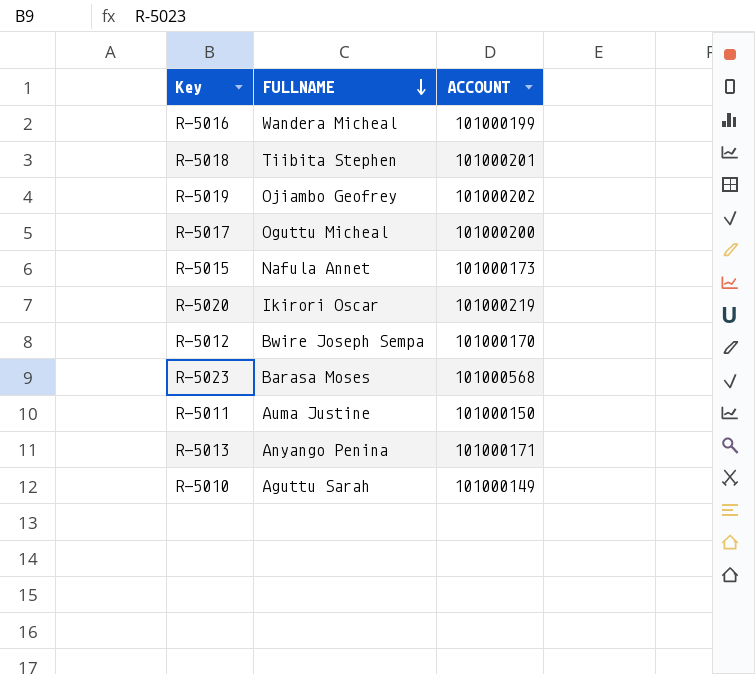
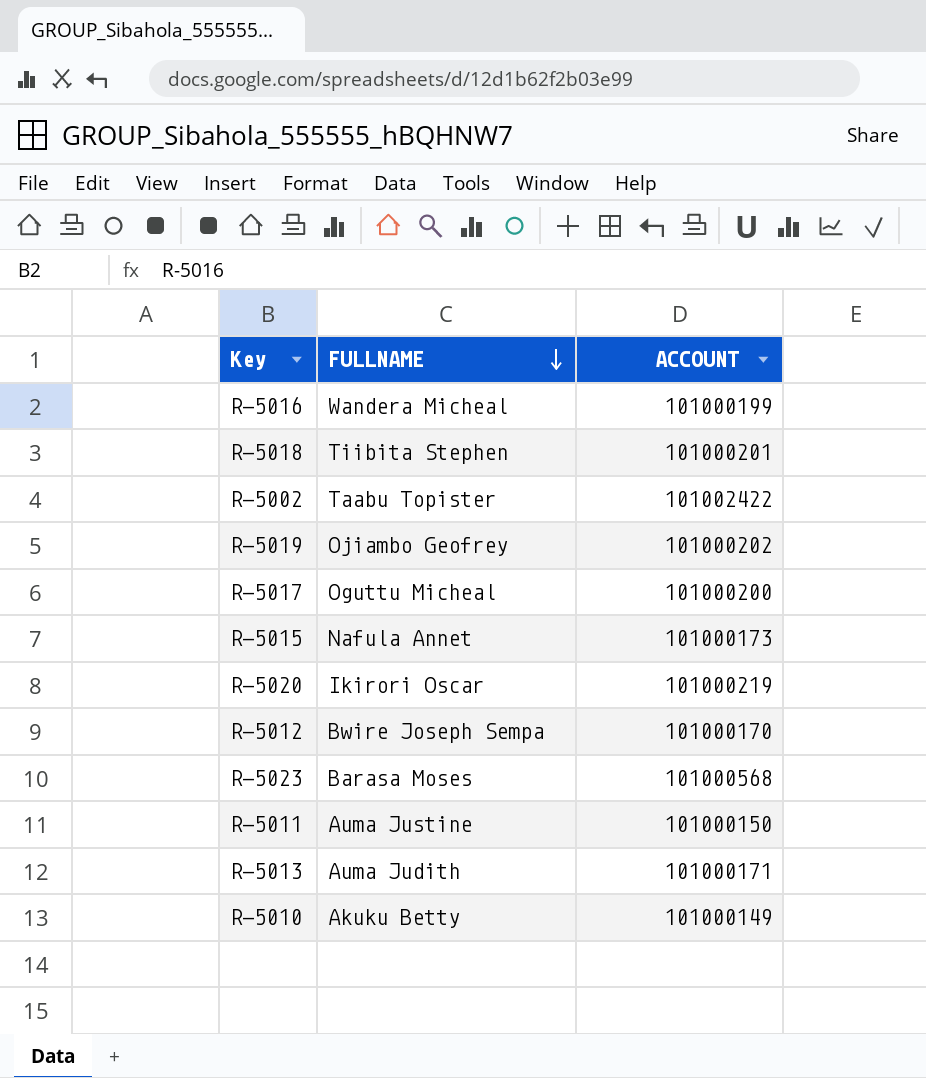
row R-5002: none -> Taabu Topister | 101002422
R-5013 | FULLNAME: Anyango Penina -> Auma Judith
R-5010 | FULLNAME: Aguttu Sarah -> Akuku Betty

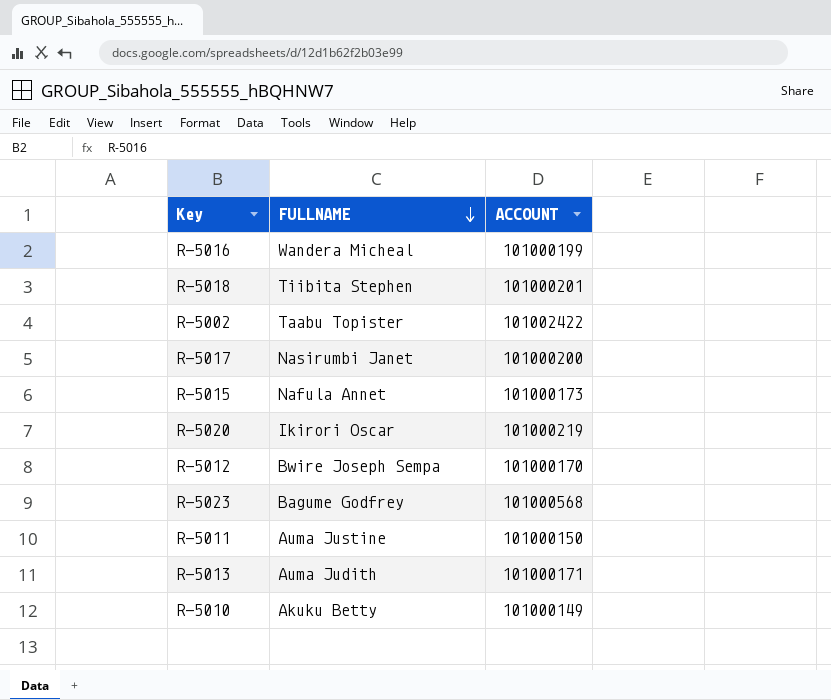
row R-5019: Ojiambo Geofrey | 101000202 -> none
R-5017 | FULLNAME: Oguttu Micheal -> Nasirumbi Janet
R-5023 | FULLNAME: Barasa Moses -> Bagume Godfrey

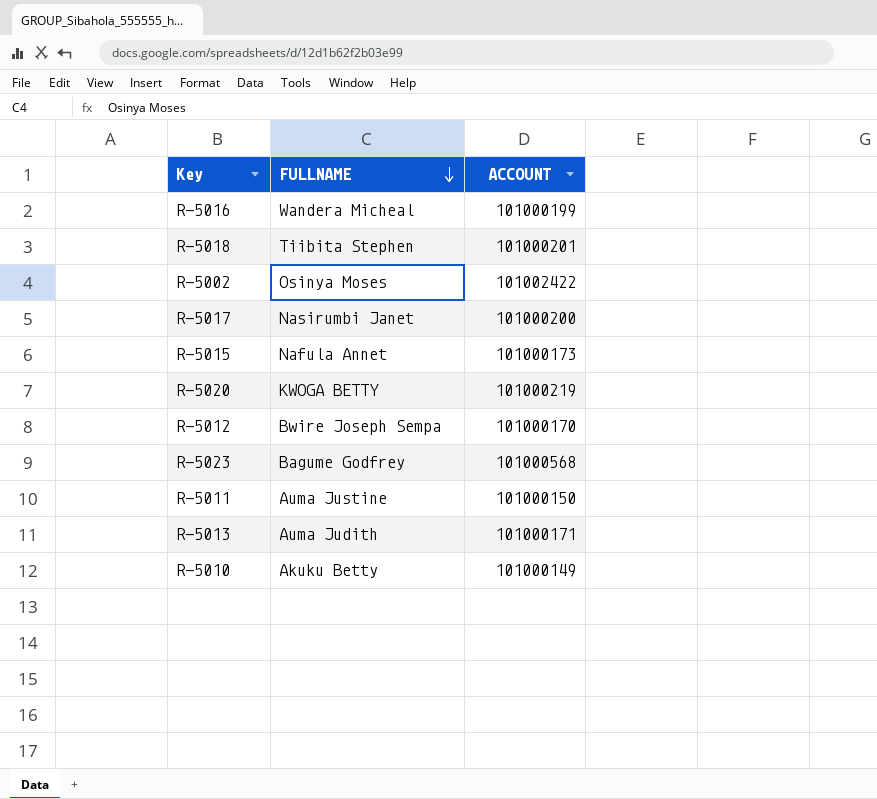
R-5002 | FULLNAME: Taabu Topister -> Osinya Moses
R-5020 | FULLNAME: Ikirori Oscar -> KWOGA BETTY

